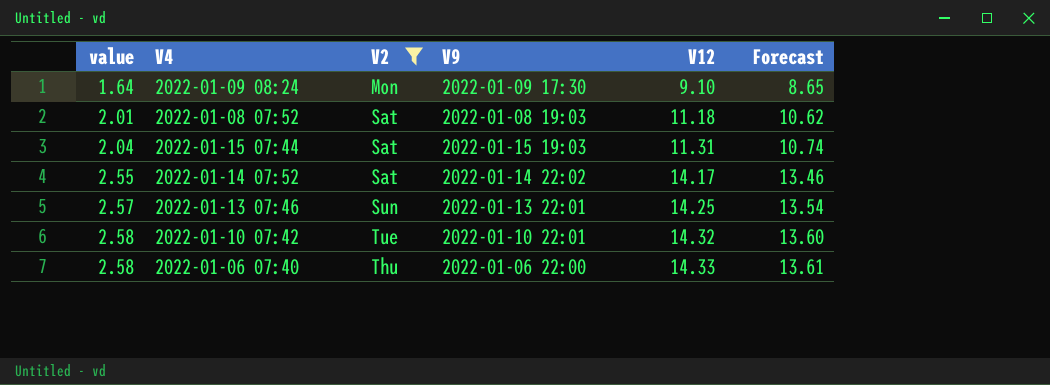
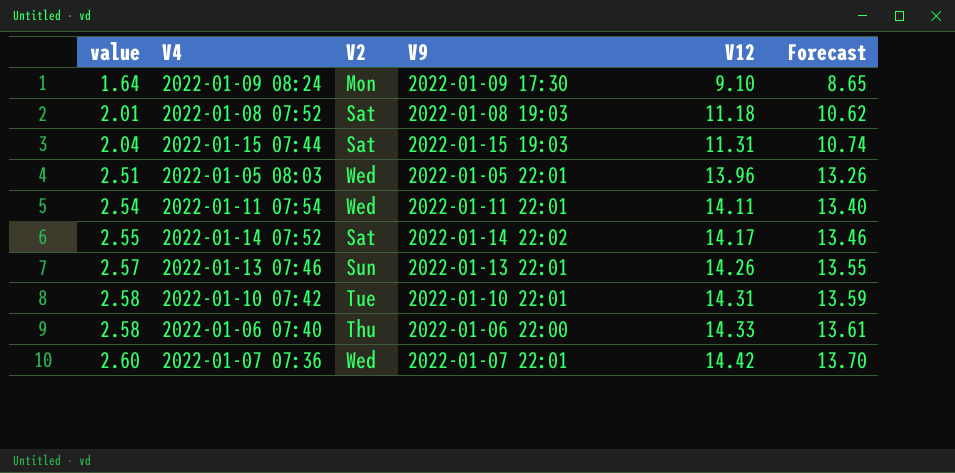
filter: V2 != Wed -> none
2022-01-13 07:46 | V12: 14.25 -> 14.26
2022-01-13 07:46 | Forecast: 13.54 -> 13.55
2022-01-10 07:42 | V12: 14.32 -> 14.31
2022-01-10 07:42 | Forecast: 13.60 -> 13.59

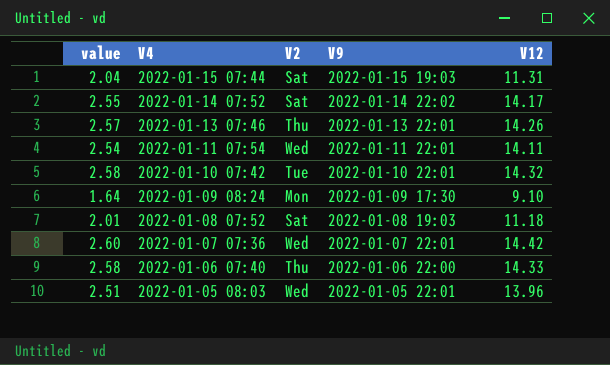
row order: value ascending -> V4 descending
column Forecast | formula: [V12] * 0.95 -> none
2022-01-13 07:46 | V2: Sun -> Thu
2022-01-10 07:42 | V12: 14.31 -> 14.32

